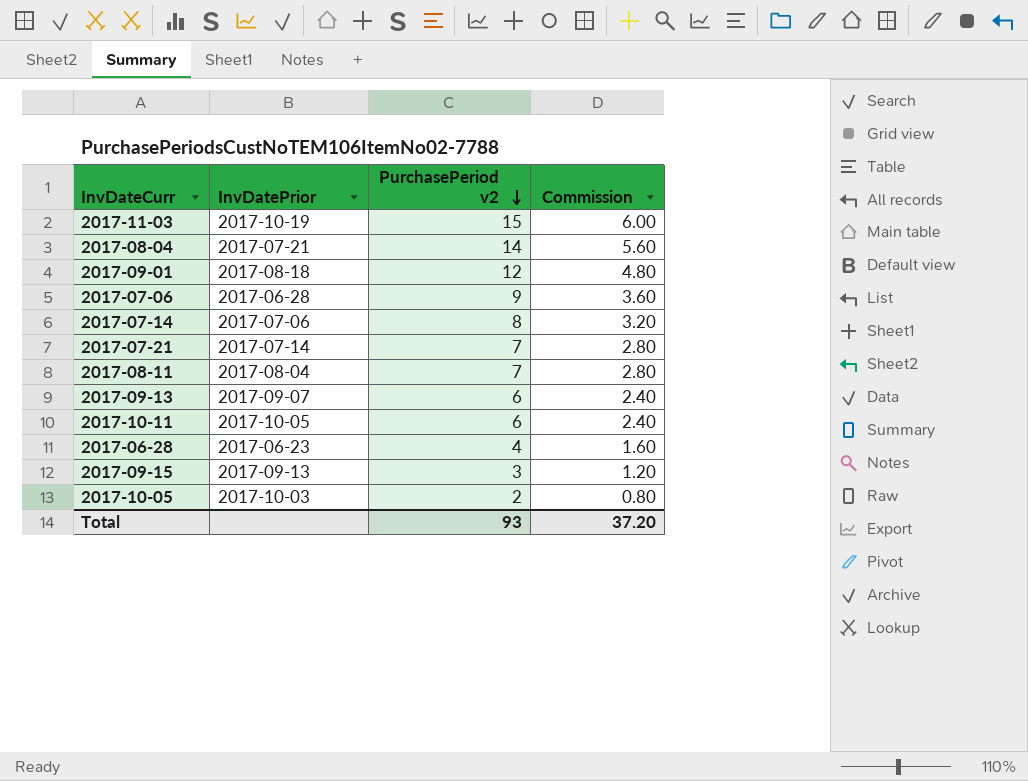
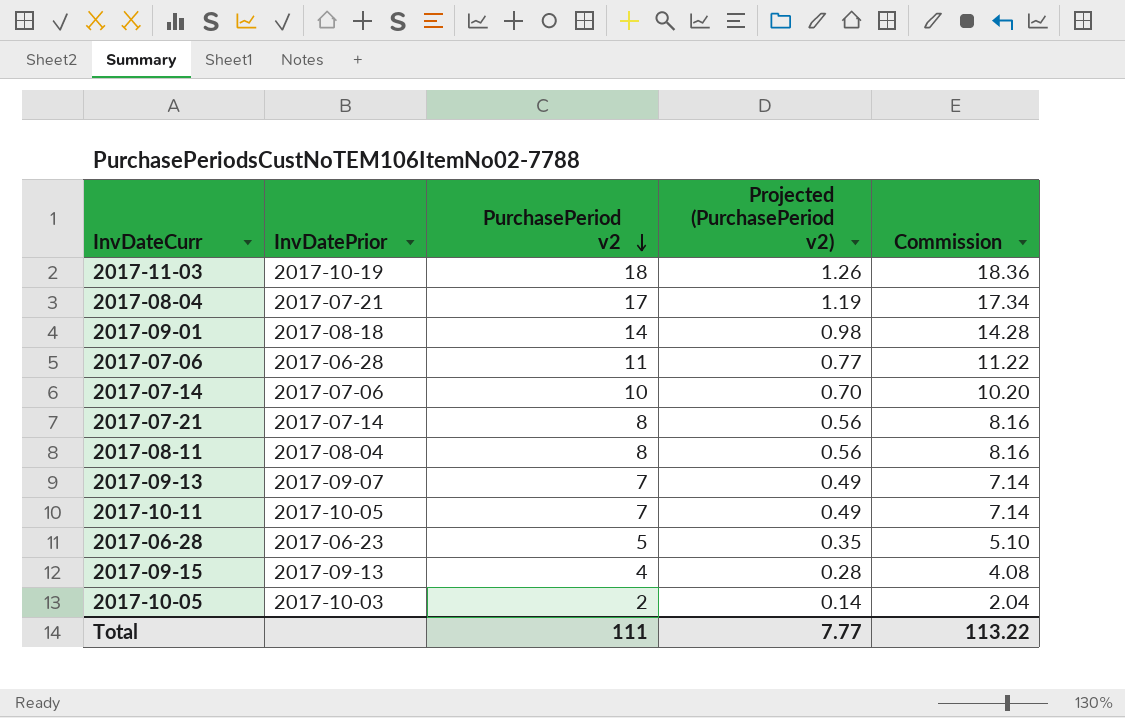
column Projected (PurchasePeriod v2) | formula: none -> [PurchasePeriod v2] * 0.07
column Commission | formula: [PurchasePeriod v2] * 0.4 -> [PurchasePeriod v2] * 1.02
2017-11-03 | PurchasePeriod v2: 15 -> 18
2017-08-04 | PurchasePeriod v2: 14 -> 17
2017-09-01 | PurchasePeriod v2: 12 -> 14
2017-07-06 | PurchasePeriod v2: 9 -> 11
2017-07-14 | PurchasePeriod v2: 8 -> 10
2017-07-21 | PurchasePeriod v2: 7 -> 8
2017-08-11 | PurchasePeriod v2: 7 -> 8
2017-09-13 | PurchasePeriod v2: 6 -> 7
2017-10-11 | PurchasePeriod v2: 6 -> 7
2017-06-28 | PurchasePeriod v2: 4 -> 5
2017-09-15 | PurchasePeriod v2: 3 -> 4
Total | PurchasePeriod v2: 93 -> 111
Total | Commission: 37.20 -> 113.22

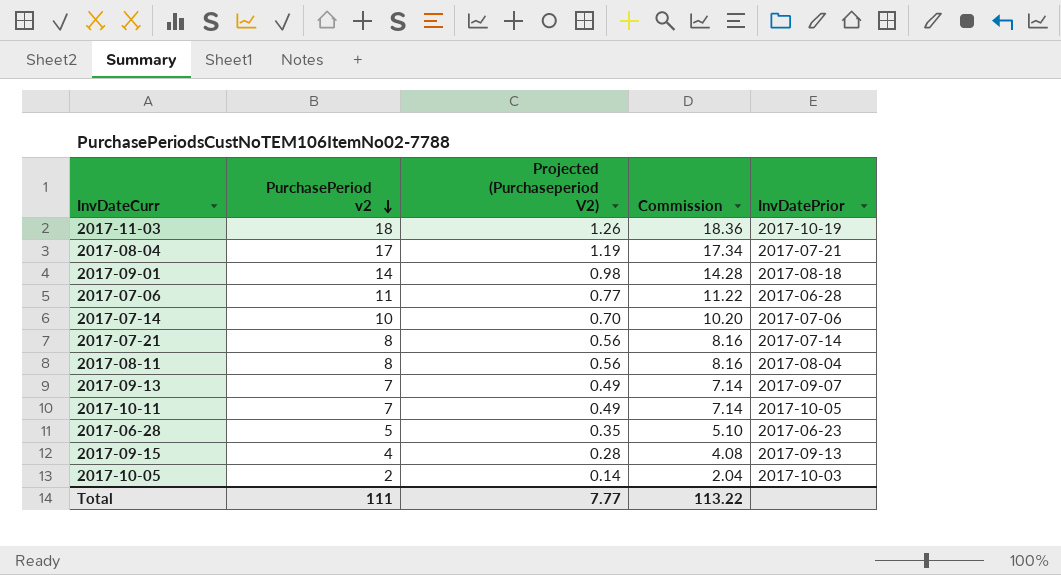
column name: Projected (PurchasePeriod v2) -> Projected (Purchaseperiod V2)
column InvDatePrior | position: 2 -> 5

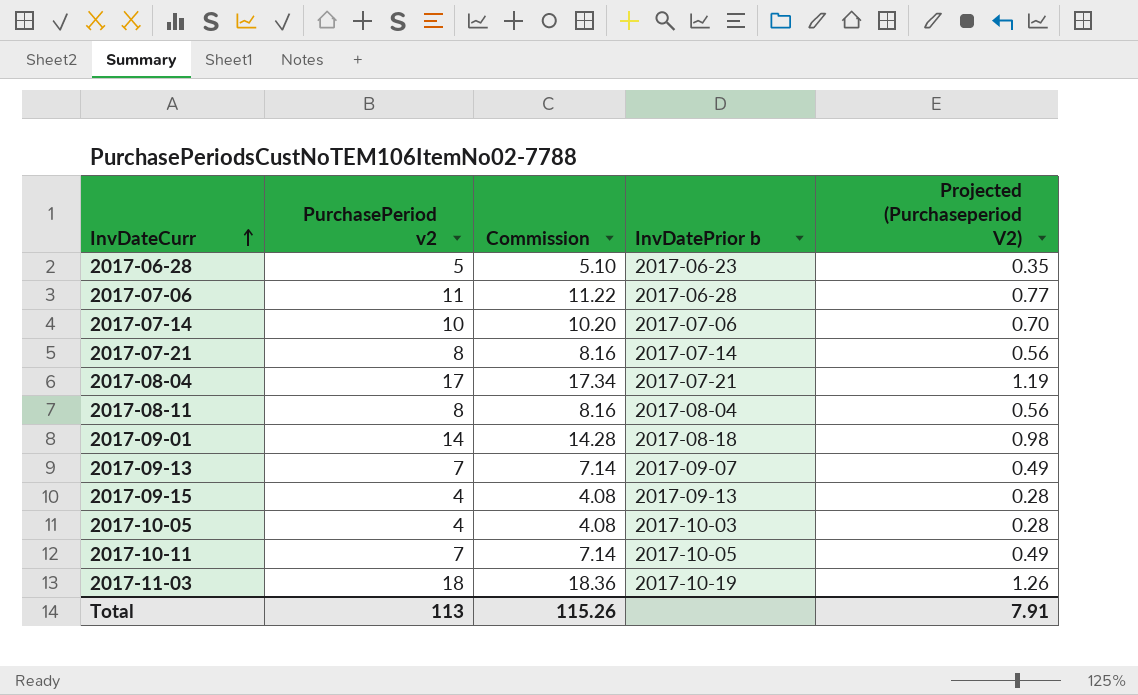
row order: PurchasePeriod v2 descending -> InvDateCurr ascending
column name: InvDatePrior -> InvDatePrior b
column Projected (Purchaseperiod V2) | position: 3 -> 5
2017-10-05 | PurchasePeriod v2: 2 -> 4
2017-10-05 | Commission: 2.04 -> 4.08
2017-10-05 | Projected (Purchaseperiod V2): 0.14 -> 0.28
Total | PurchasePeriod v2: 111 -> 113
Total | Commission: 113.22 -> 115.26
Total | Projected (Purchaseperiod V2): 7.77 -> 7.91

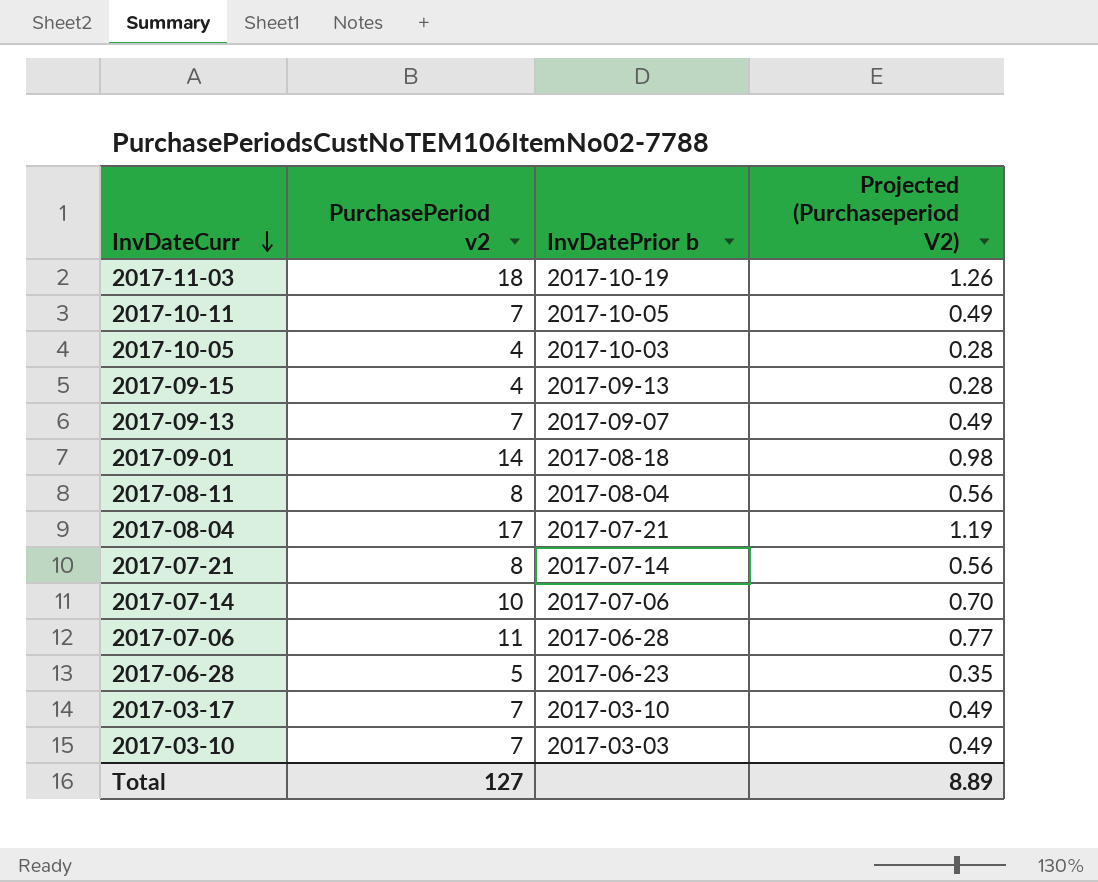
row order: InvDateCurr ascending -> InvDateCurr descending
column Commission | formula: [PurchasePeriod v2] * 1.02 -> none
row 2017-03-17: none -> 7 | 2017-03-10 | 0.49
row 2017-03-10: none -> 7 | 2017-03-03 | 0.49
Total | PurchasePeriod v2: 113 -> 127
Total | Projected (Purchaseperiod V2): 7.91 -> 8.89

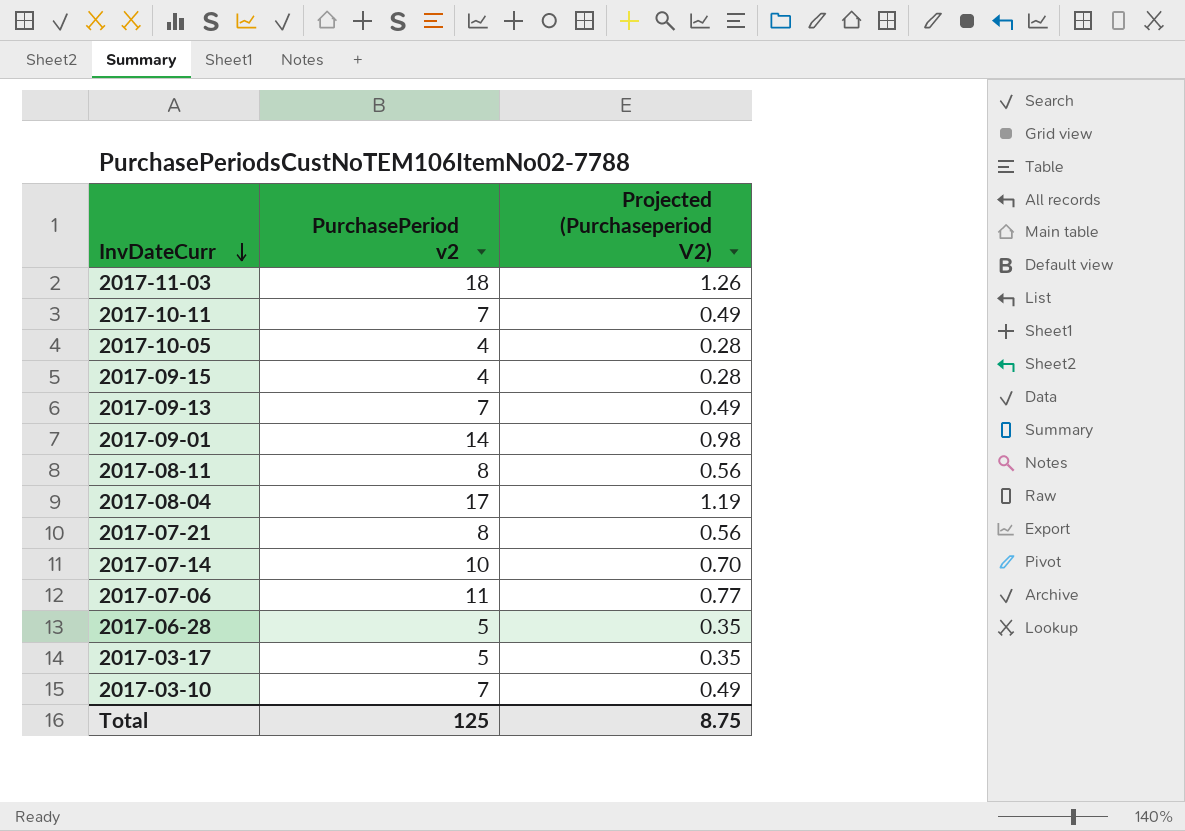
column InvDatePrior b | position: 3 -> none
2017-03-17 | PurchasePeriod v2: 7 -> 5
2017-03-17 | Projected (Purchaseperiod V2): 0.49 -> 0.35
Total | PurchasePeriod v2: 127 -> 125
Total | Projected (Purchaseperiod V2): 8.89 -> 8.75

